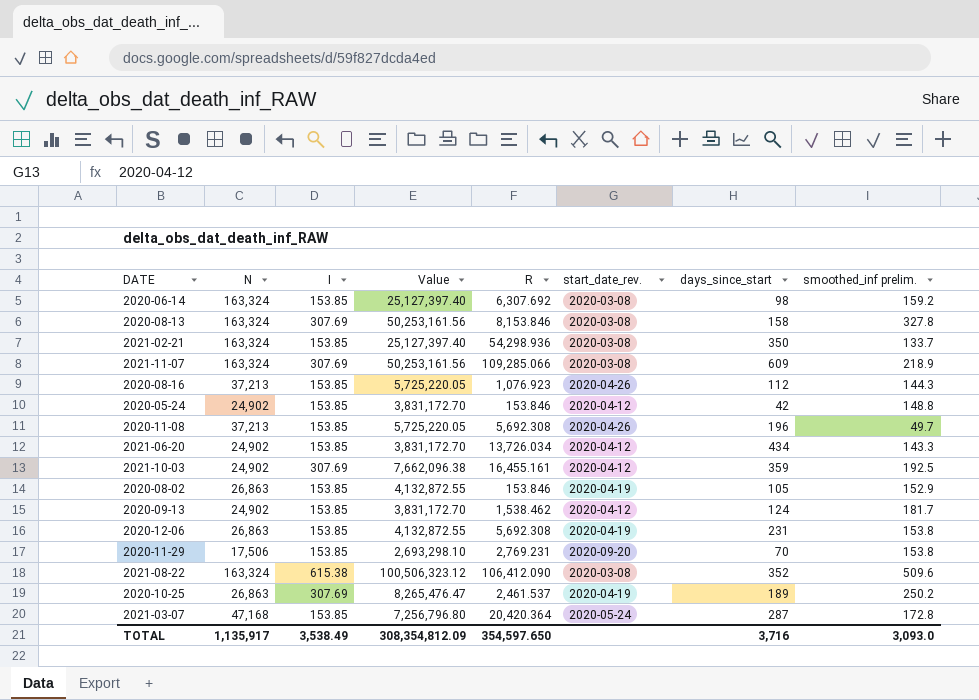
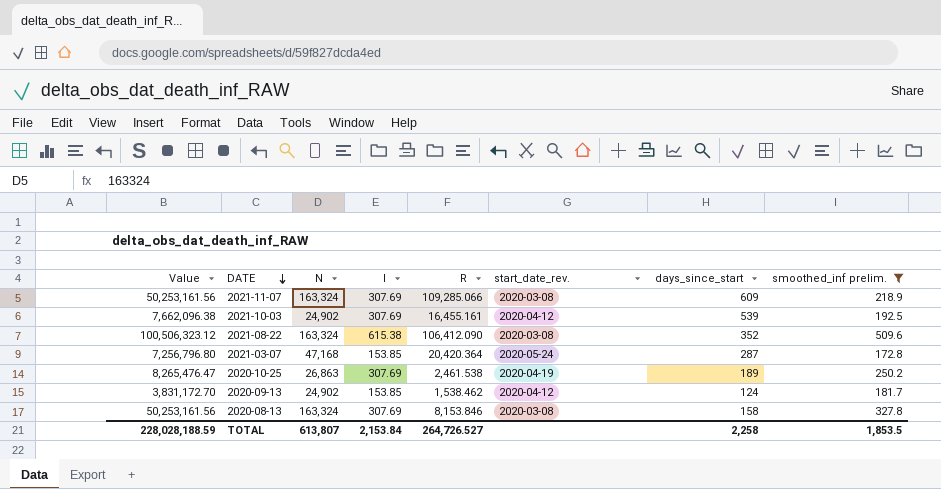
filter: none -> smoothed_inf prelim. >= 172.8
row order: none -> DATE descending
column Value | position: 4 -> 1
2021-10-03 | days_since_start: 359 -> 539
2020-10-25 | R: 2,461.537 -> 2,461.538
TOTAL | Value: 308,354,812.09 -> 228,028,188.59
TOTAL | N: 1,135,917 -> 613,807
TOTAL | I: 3,538.49 -> 2,153.84
TOTAL | R: 354,597.650 -> 264,726.527
TOTAL | days_since_start: 3,716 -> 2,258
TOTAL | smoothed_inf prelim.: 3,093.0 -> 1,853.5

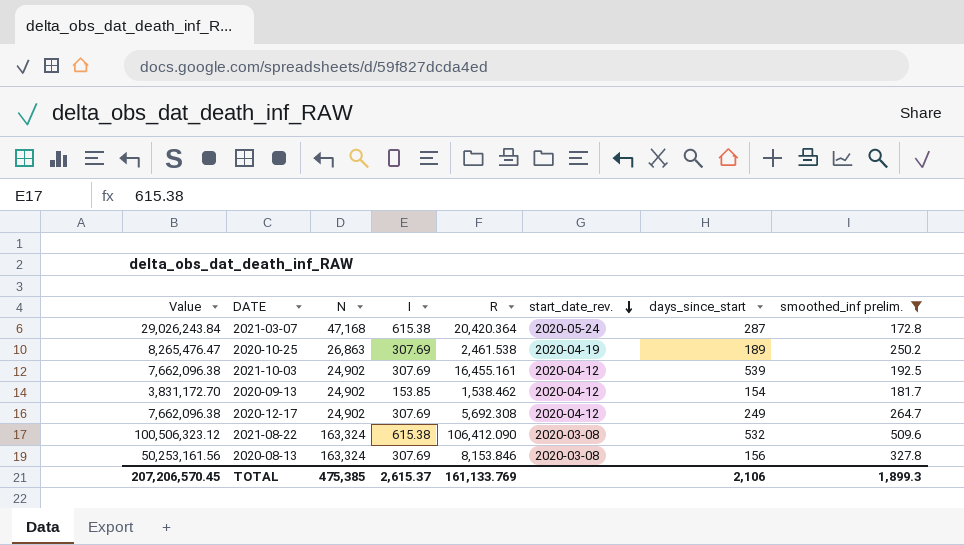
row order: DATE descending -> start_date_rev. descending
row 2021-11-07: 50,253,161.56 | 163,324 | 307.69 | 109,285.066 | 2020-03-08 | 609 | 218.9 -> none
2021-03-07 | Value: 7,256,796.80 -> 29,026,243.84
2021-03-07 | I: 153.85 -> 615.38
2020-09-13 | days_since_start: 124 -> 154
row 2020-12-17: none -> 7,662,096.38 | 24,902 | 307.69 | 5,692.308 | 2020-04-12 | 249 | 264.7
2021-08-22 | days_since_start: 352 -> 532
2020-08-13 | days_since_start: 158 -> 156
TOTAL | Value: 228,028,188.59 -> 207,206,570.45
TOTAL | N: 613,807 -> 475,385
TOTAL | I: 2,153.84 -> 2,615.37
TOTAL | R: 264,726.527 -> 161,133.769
TOTAL | days_since_start: 2,258 -> 2,106
TOTAL | smoothed_inf prelim.: 1,853.5 -> 1,899.3

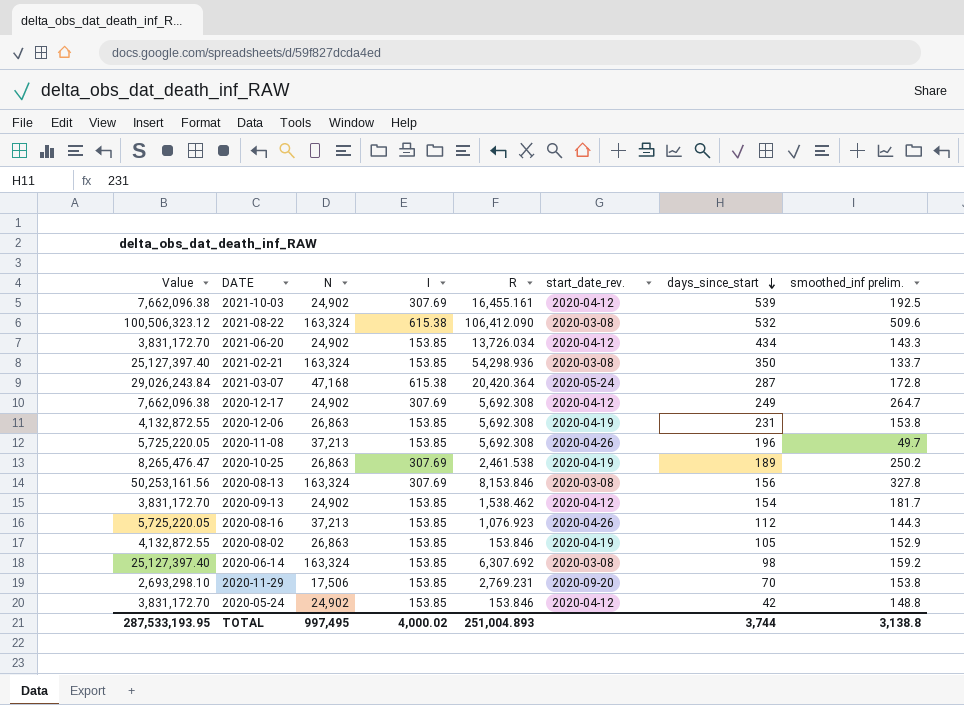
filter: smoothed_inf prelim. >= 172.8 -> none
row order: start_date_rev. descending -> days_since_start descending
TOTAL | Value: 207,206,570.45 -> 287,533,193.95
TOTAL | N: 475,385 -> 997,495
TOTAL | I: 2,615.37 -> 4,000.02
TOTAL | R: 161,133.769 -> 251,004.893
TOTAL | days_since_start: 2,106 -> 3,744
TOTAL | smoothed_inf prelim.: 1,899.3 -> 3,138.8

